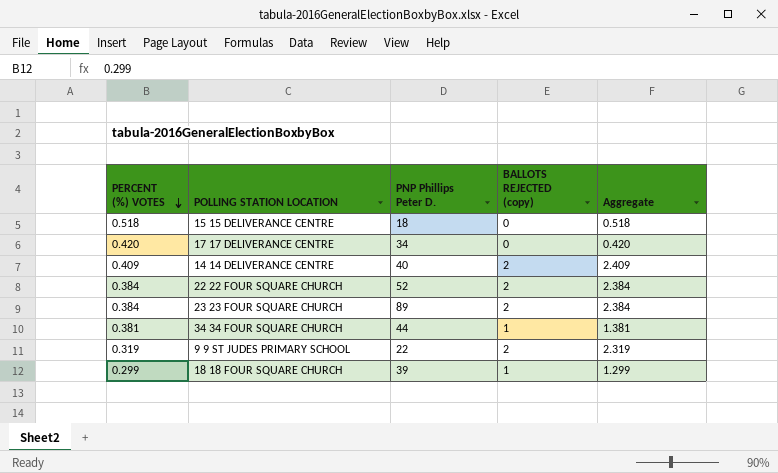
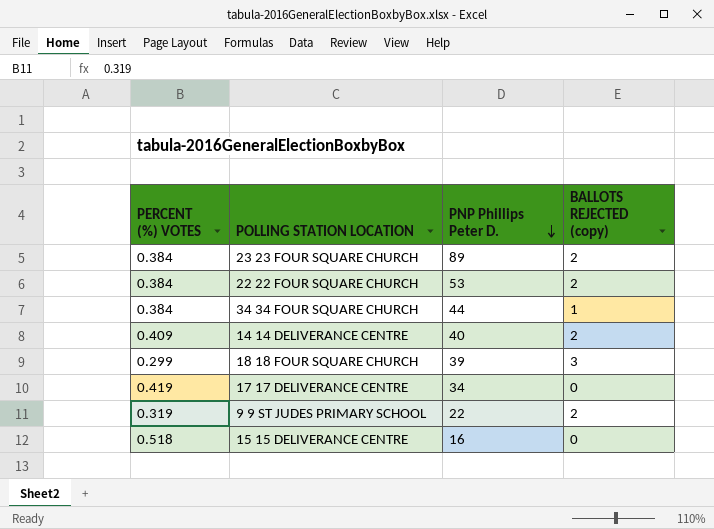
row order: PERCENT (%) VOTES descending -> PNP Phillips Peter D. descending
column Aggregate | formula: [PERCENT (%) VOTES] + [BALLOTS REJECTED (copy)] -> none
22 22 FOUR SQUARE CHURCH | PNP Phillips Peter D.: 52 -> 53
34 34 FOUR SQUARE CHURCH | PERCENT (%) VOTES: 0.381 -> 0.384
18 18 FOUR SQUARE CHURCH | BALLOTS REJECTED (copy): 1 -> 3
17 17 DELIVERANCE CENTRE | PERCENT (%) VOTES: 0.420 -> 0.419
15 15 DELIVERANCE CENTRE | PNP Phillips Peter D.: 18 -> 16

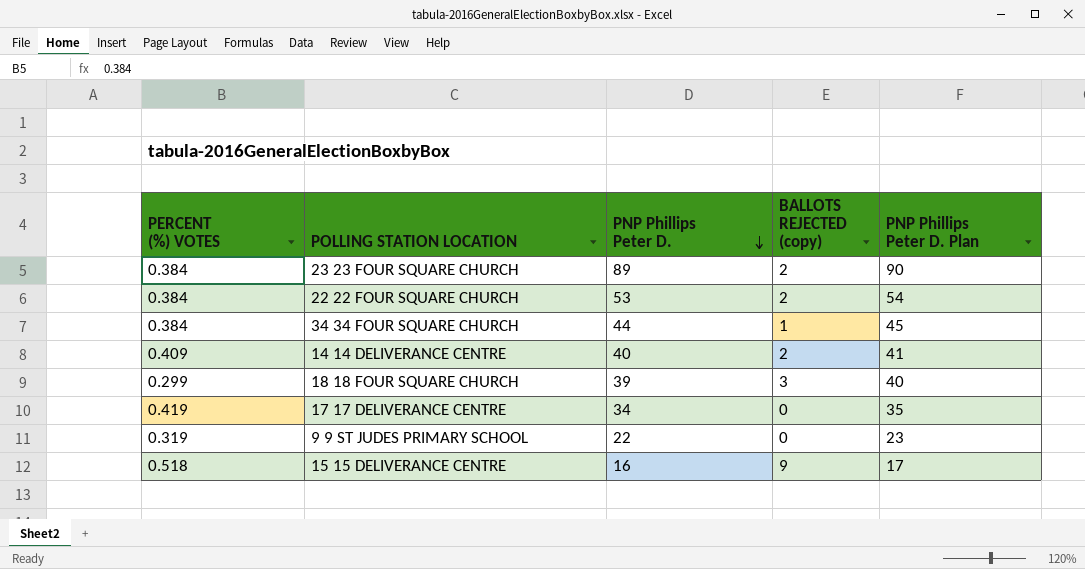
column PNP Phillips Peter D. Plan | formula: none -> [PNP Phillips Peter D.] + 1
9 9 ST JUDES PRIMARY SCHOOL | BALLOTS REJECTED (copy): 2 -> 0
15 15 DELIVERANCE CENTRE | BALLOTS REJECTED (copy): 0 -> 9

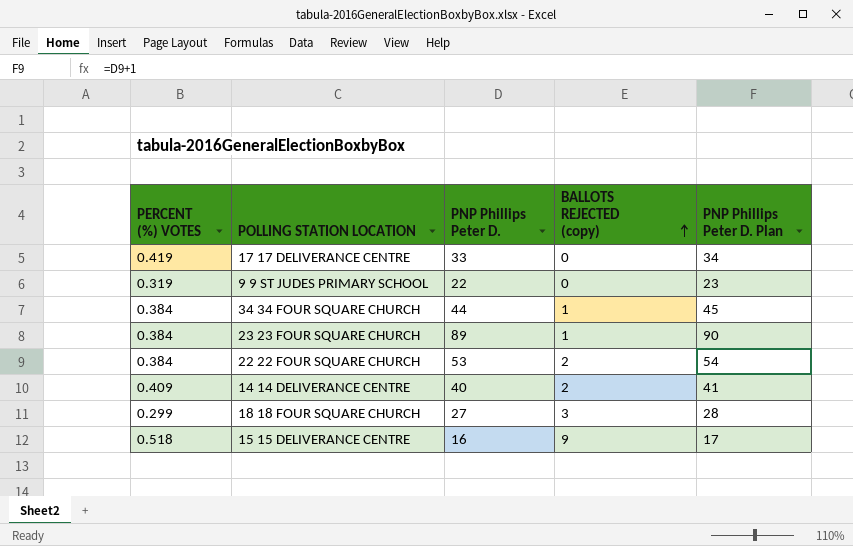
row order: PNP Phillips Peter D. descending -> BALLOTS REJECTED (copy) ascending
17 17 DELIVERANCE CENTRE | PNP Phillips Peter D.: 34 -> 33
17 17 DELIVERANCE CENTRE | PNP Phillips Peter D. Plan: 35 -> 34
23 23 FOUR SQUARE CHURCH | BALLOTS REJECTED (copy): 2 -> 1
18 18 FOUR SQUARE CHURCH | PNP Phillips Peter D.: 39 -> 27
18 18 FOUR SQUARE CHURCH | PNP Phillips Peter D. Plan: 40 -> 28

